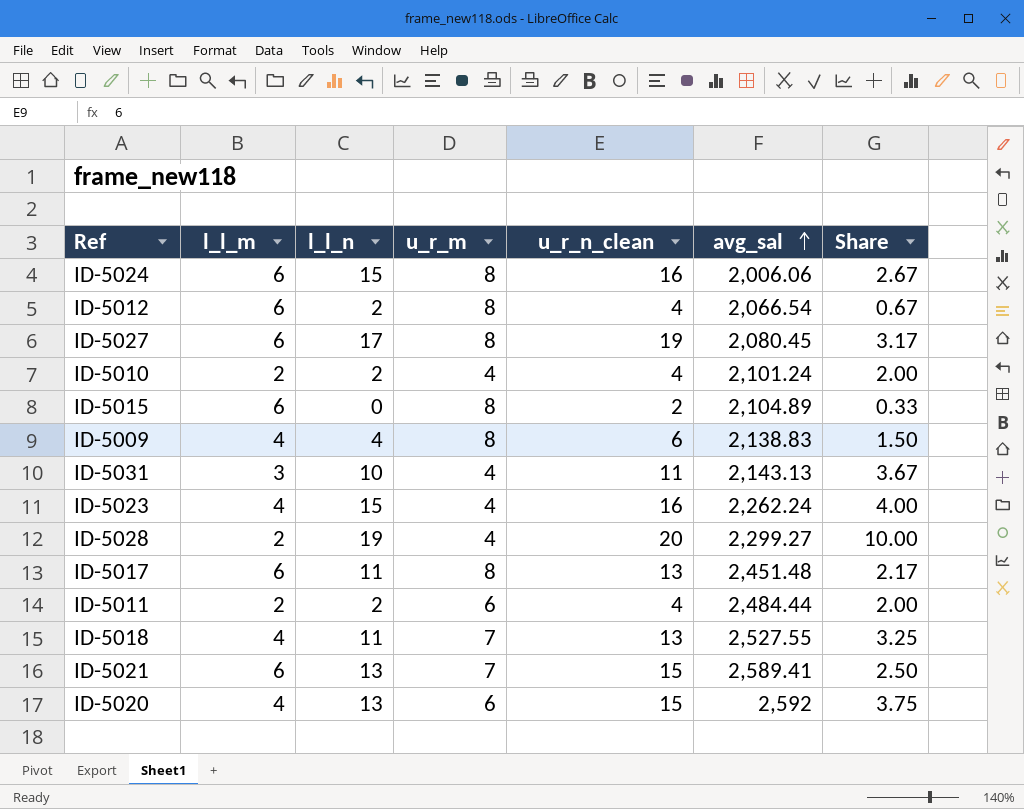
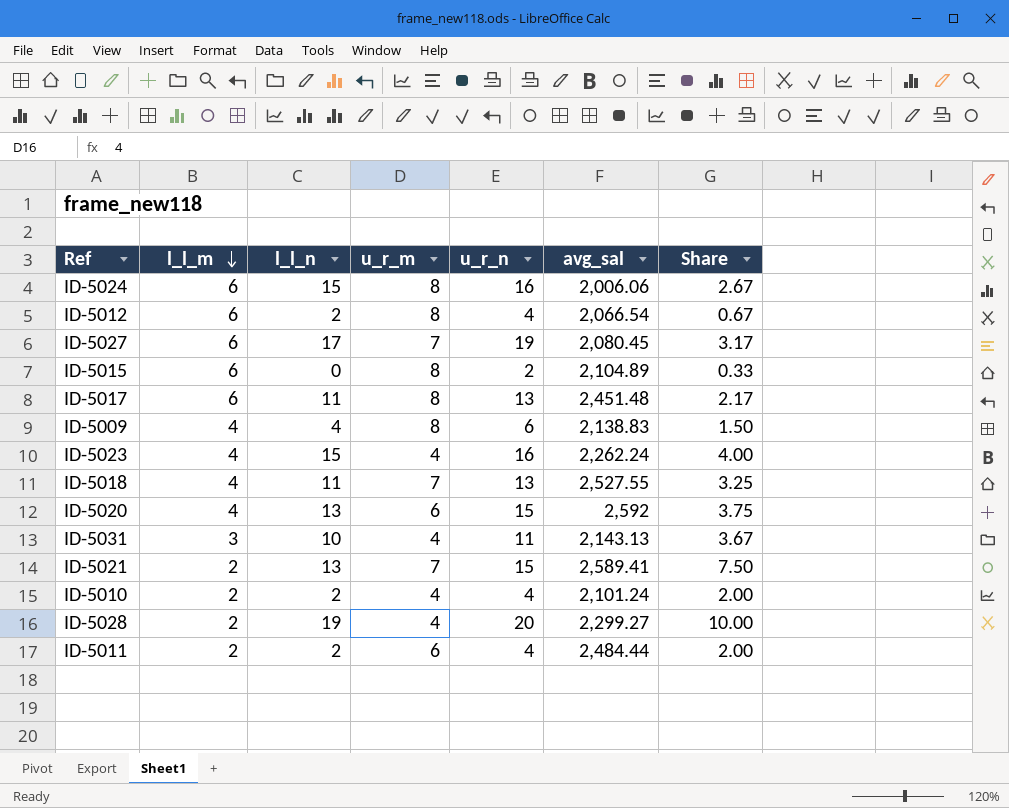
row order: avg_sal ascending -> l_l_m descending
column name: u_r_n_clean -> u_r_n
ID-5027 | u_r_m: 8 -> 7
ID-5021 | l_l_m: 6 -> 2
ID-5021 | Share: 2.50 -> 7.50

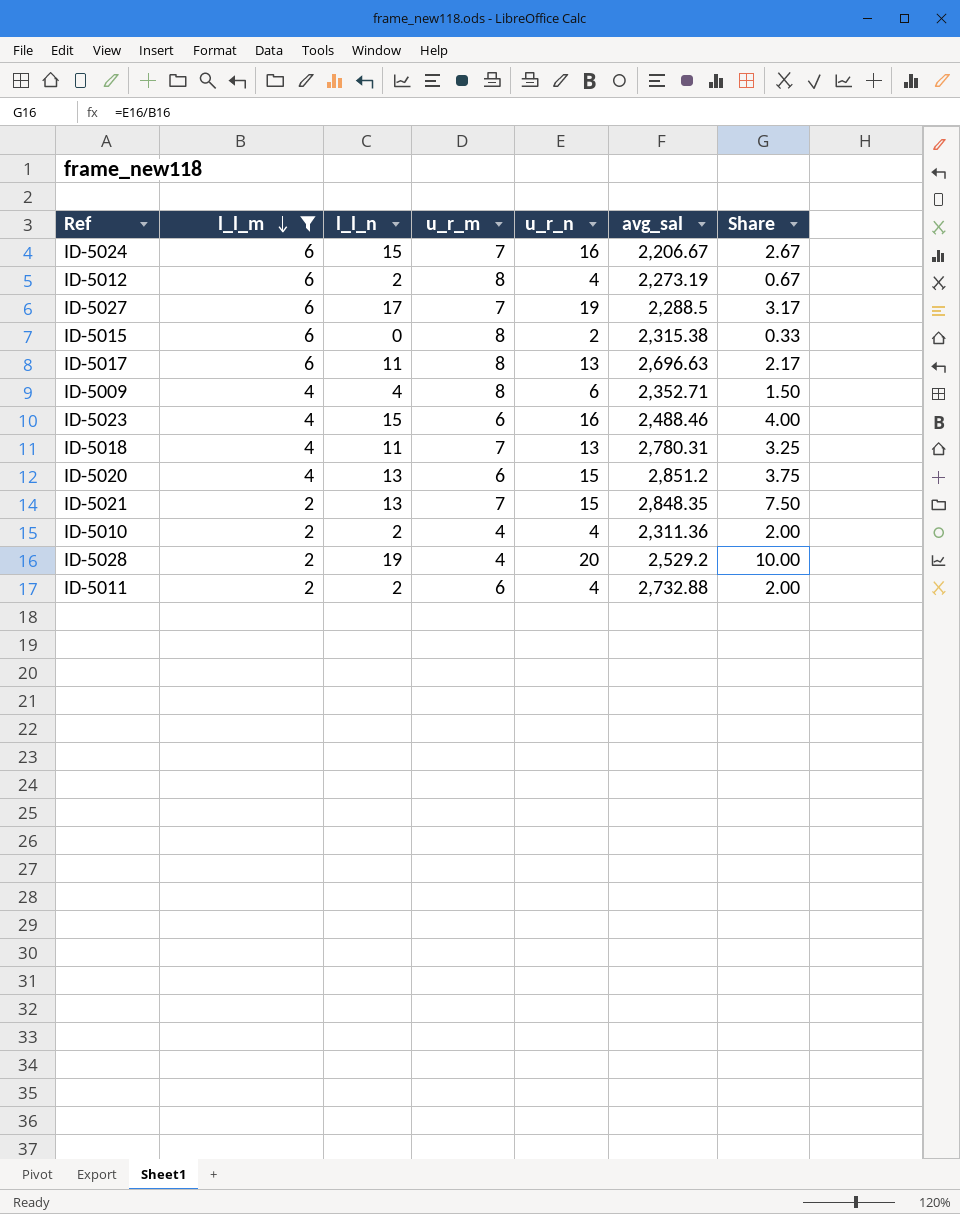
filter: none -> l_l_m != 3
ID-5024 | u_r_m: 8 -> 7
ID-5024 | avg_sal: 2,006.06 -> 2,206.67
ID-5012 | avg_sal: 2,066.54 -> 2,273.19
ID-5027 | avg_sal: 2,080.45 -> 2,288.5
ID-5015 | avg_sal: 2,104.89 -> 2,315.38
ID-5017 | avg_sal: 2,451.48 -> 2,696.63
ID-5009 | avg_sal: 2,138.83 -> 2,352.71
ID-5023 | u_r_m: 4 -> 6
ID-5023 | avg_sal: 2,262.24 -> 2,488.46
ID-5018 | avg_sal: 2,527.55 -> 2,780.31
ID-5020 | avg_sal: 2,592 -> 2,851.2
ID-5021 | avg_sal: 2,589.41 -> 2,848.35
ID-5010 | avg_sal: 2,101.24 -> 2,311.36
ID-5028 | avg_sal: 2,299.27 -> 2,529.2
ID-5011 | avg_sal: 2,484.44 -> 2,732.88

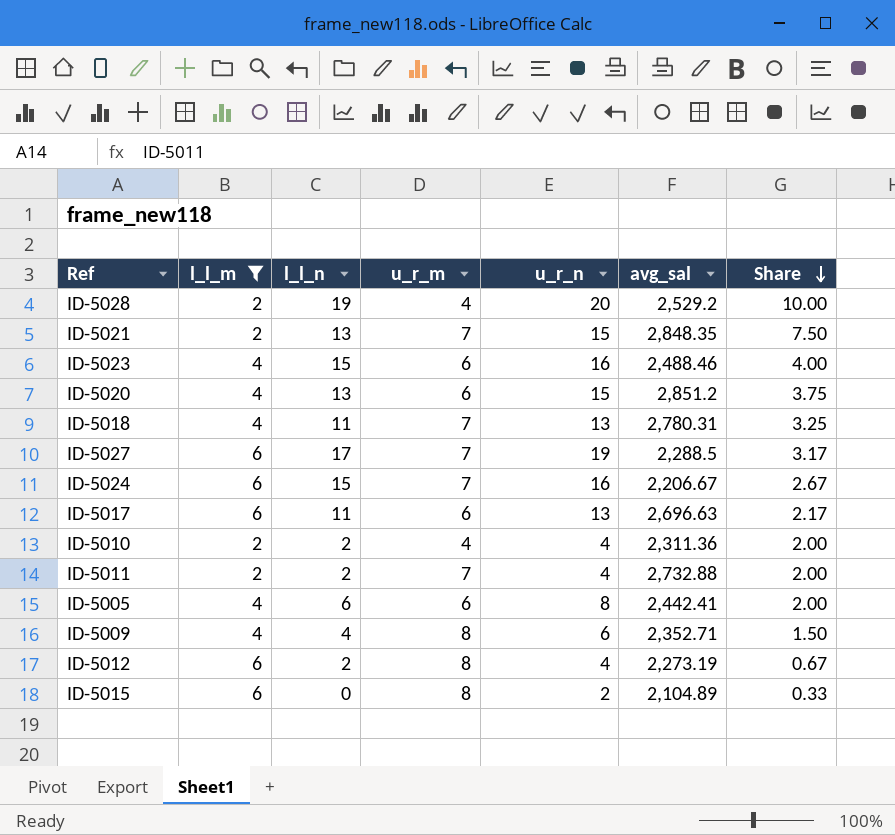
row order: l_l_m descending -> Share descending
ID-5017 | u_r_m: 8 -> 6
ID-5011 | u_r_m: 6 -> 7
row ID-5005: none -> 4 | 6 | 6 | 8 | 2,442.41 | 2.00
ID-5015 | avg_sal: 2,315.38 -> 2,104.89

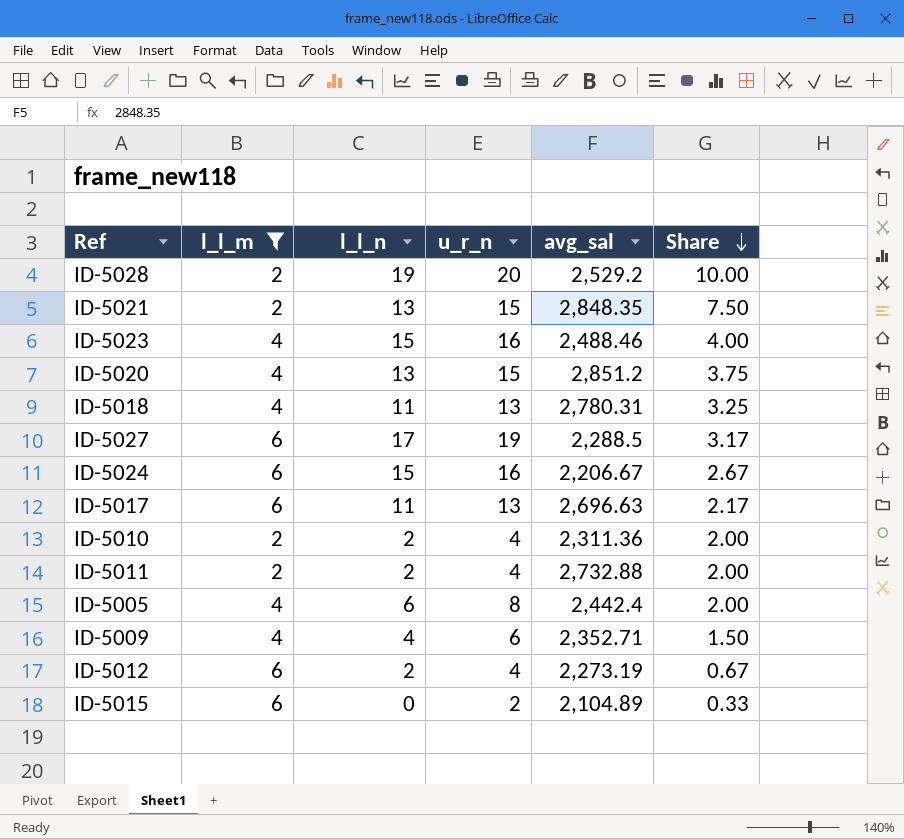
column u_r_m | position: 4 -> none
ID-5005 | avg_sal: 2,442.41 -> 2,442.4

